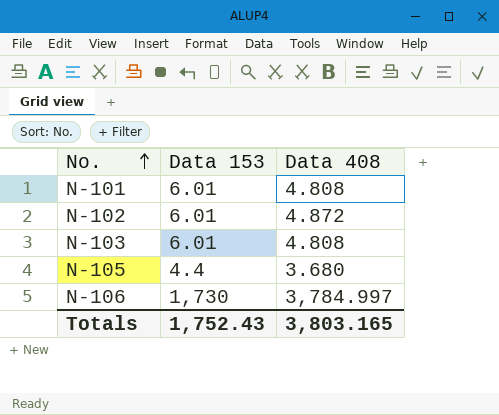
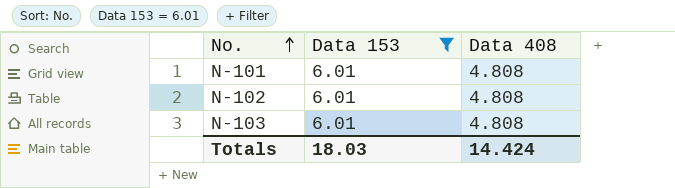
filter: none -> Data 153 = 6.01
N-102 | Data 408: 4.872 -> 4.808
Totals | Data 153: 1,752.43 -> 18.03
Totals | Data 408: 3,803.165 -> 14.424

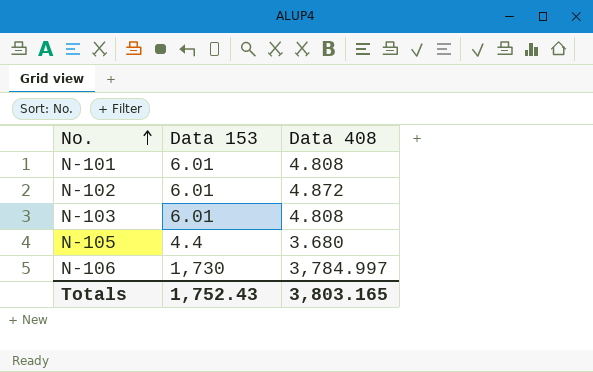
filter: Data 153 = 6.01 -> none
N-102 | Data 408: 4.808 -> 4.872
Totals | Data 153: 18.03 -> 1,752.43
Totals | Data 408: 14.424 -> 3,803.165

